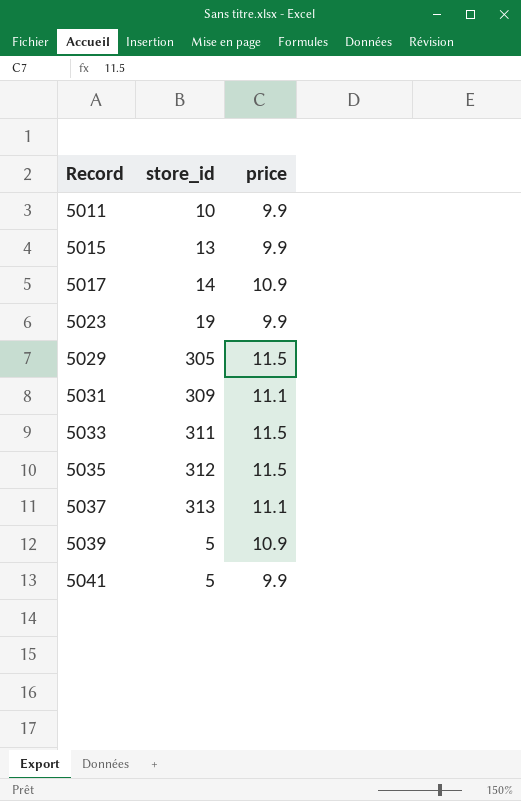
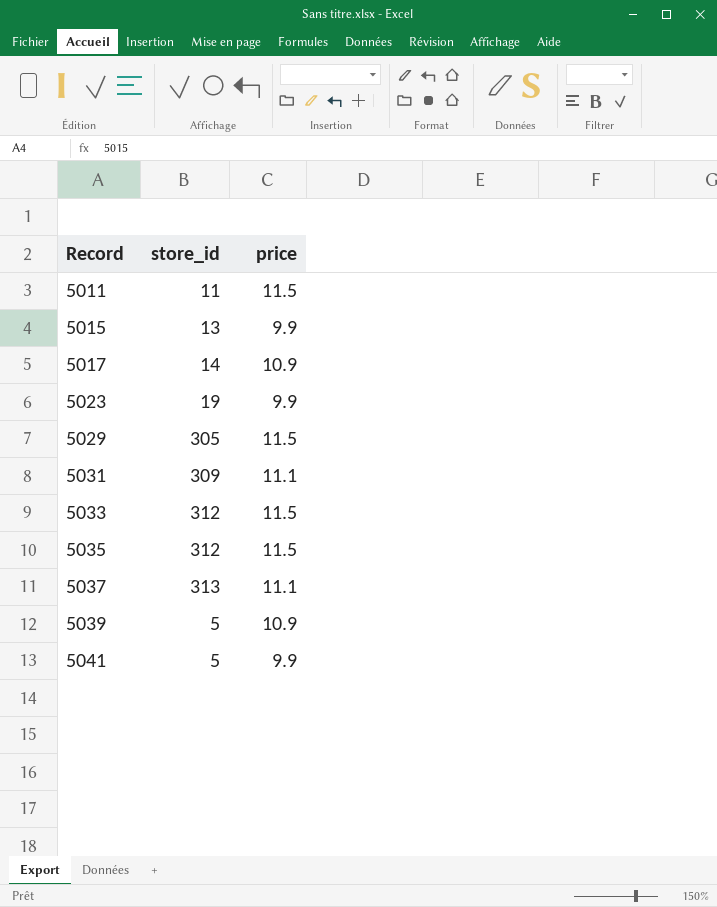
5011 | store_id: 10 -> 11
5011 | price: 9.9 -> 11.5
5033 | store_id: 311 -> 312

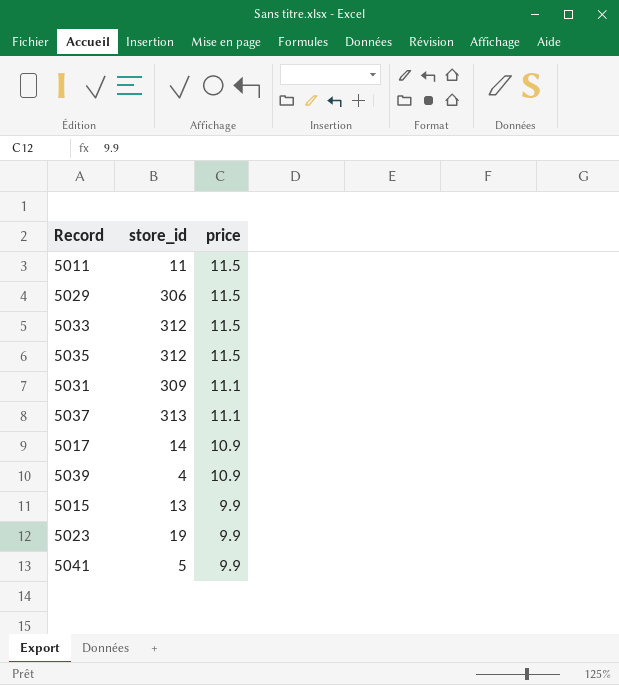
row order: Record ascending -> price descending
5029 | store_id: 305 -> 306
5039 | store_id: 5 -> 4

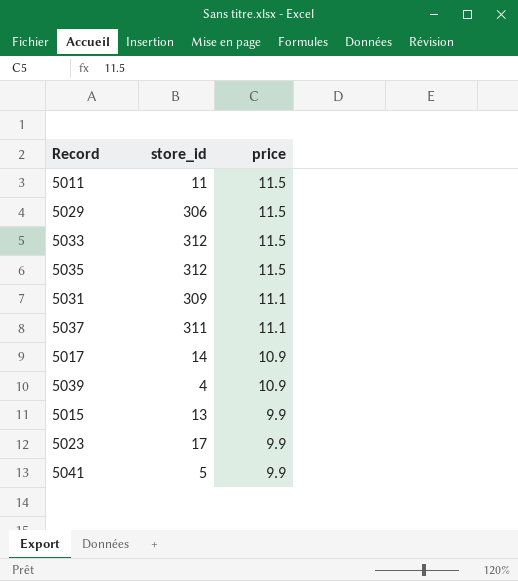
5037 | store_id: 313 -> 311
5023 | store_id: 19 -> 17

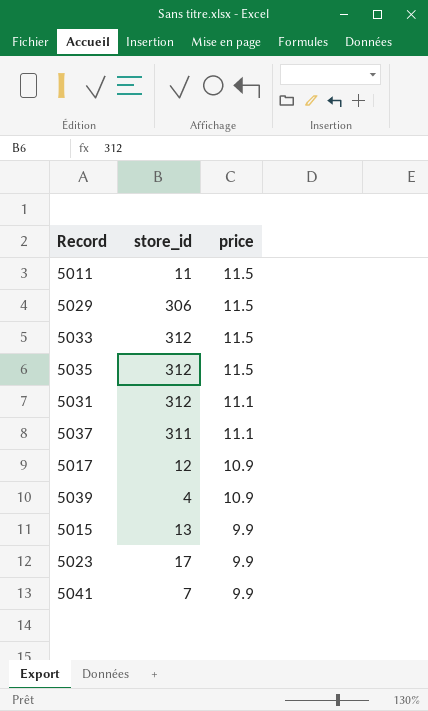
5031 | store_id: 309 -> 312
5017 | store_id: 14 -> 12
5041 | store_id: 5 -> 7

